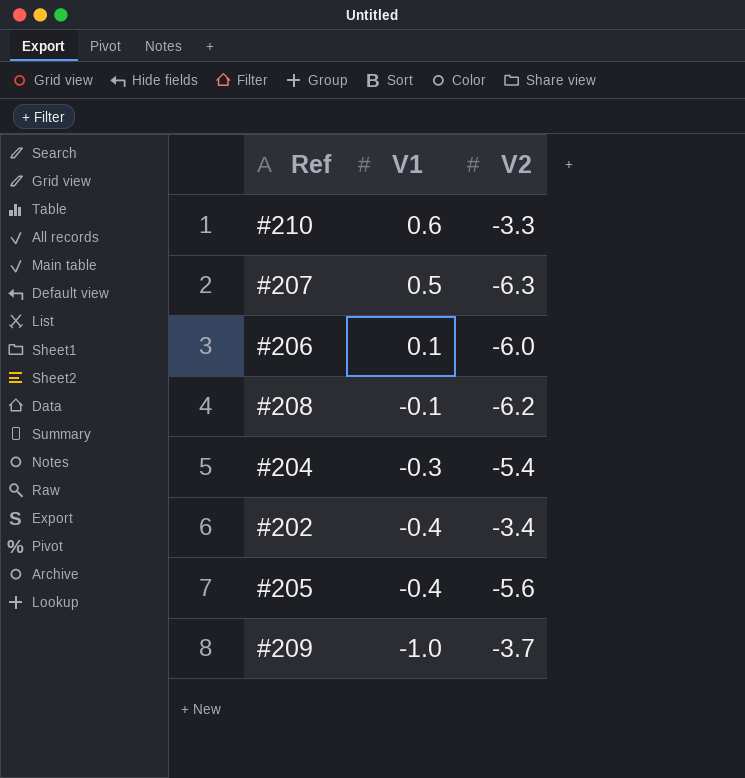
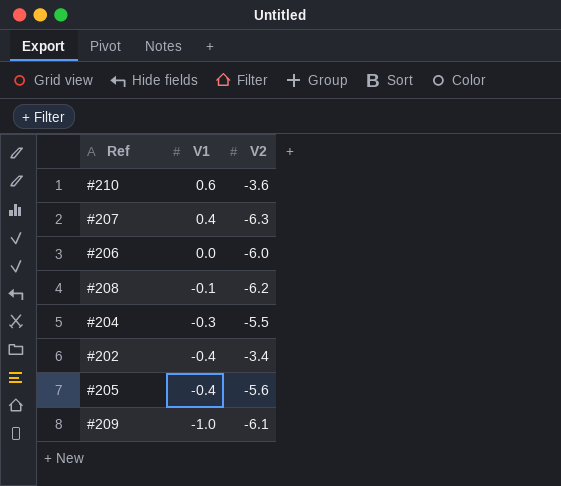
#210 | V2: -3.3 -> -3.6
#207 | V1: 0.5 -> 0.4
#206 | V1: 0.1 -> 0.0
#204 | V2: -5.4 -> -5.5
#209 | V2: -3.7 -> -6.1

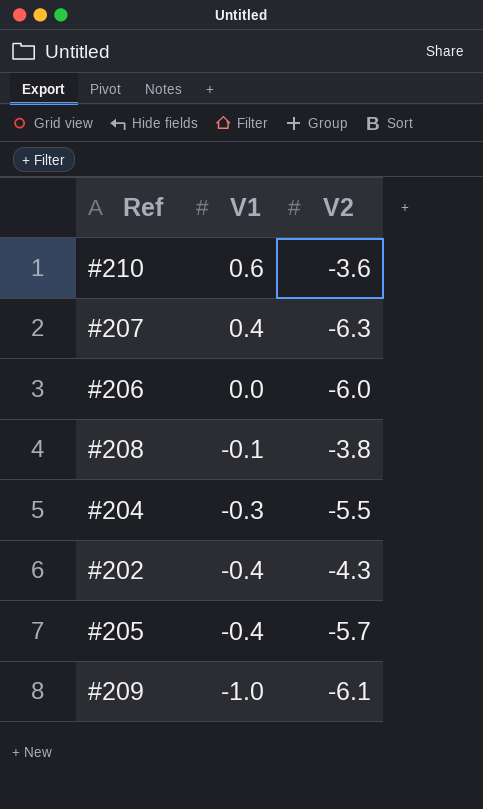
#208 | V2: -6.2 -> -3.8
#202 | V2: -3.4 -> -4.3
#205 | V2: -5.6 -> -5.7

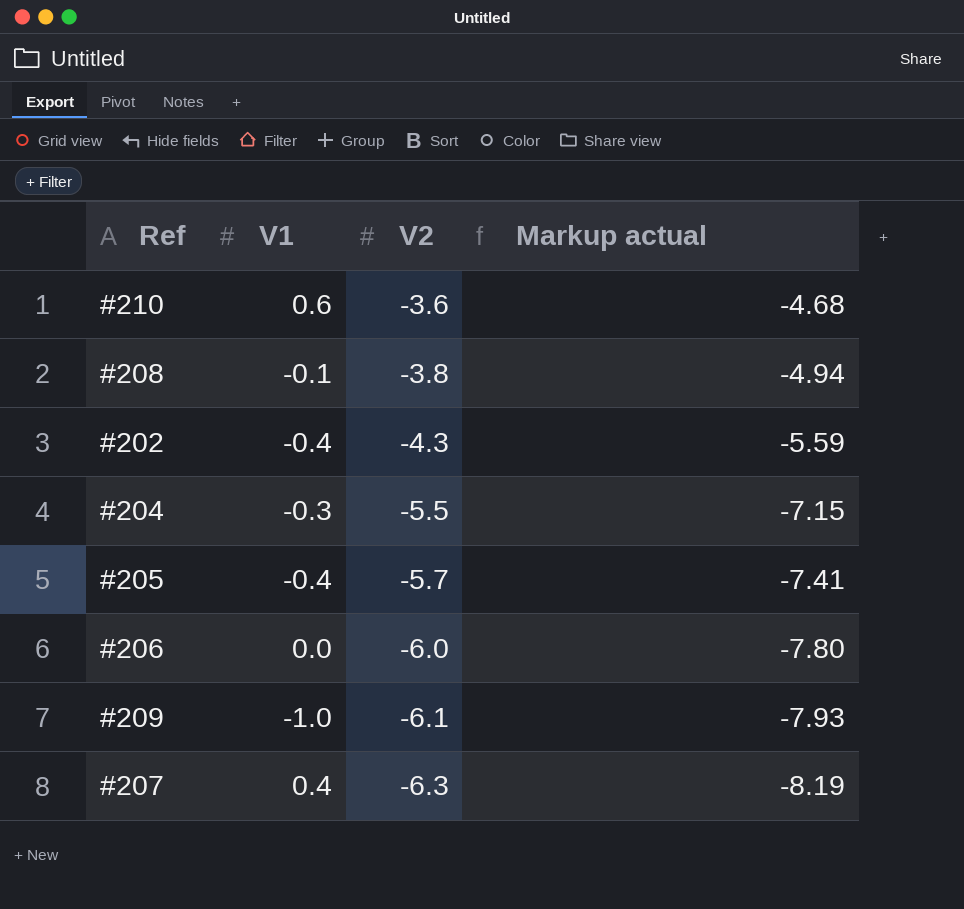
row order: V1 descending -> V2 descending
column Markup actual | formula: none -> [V2] * 1.3

